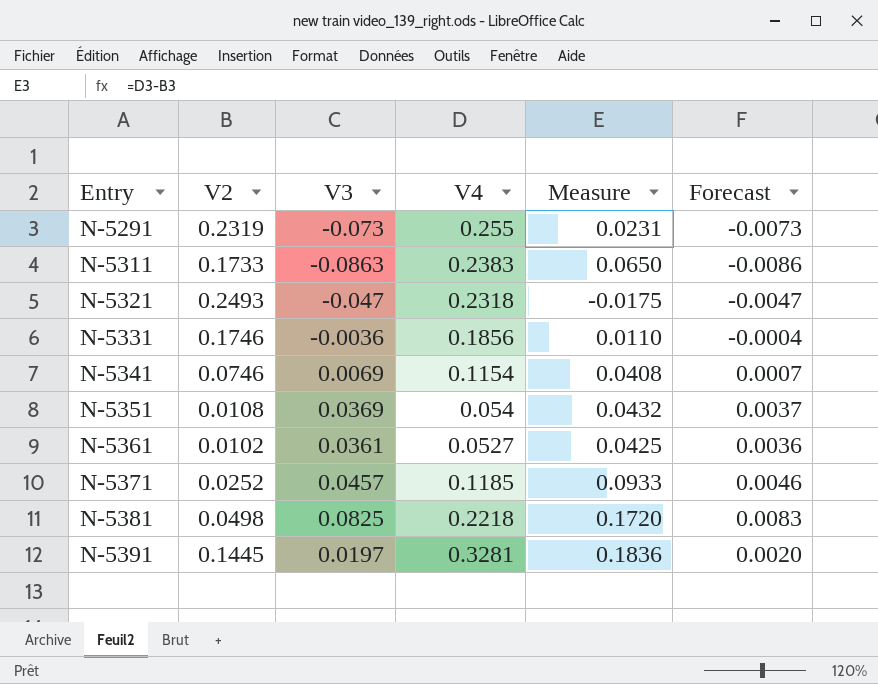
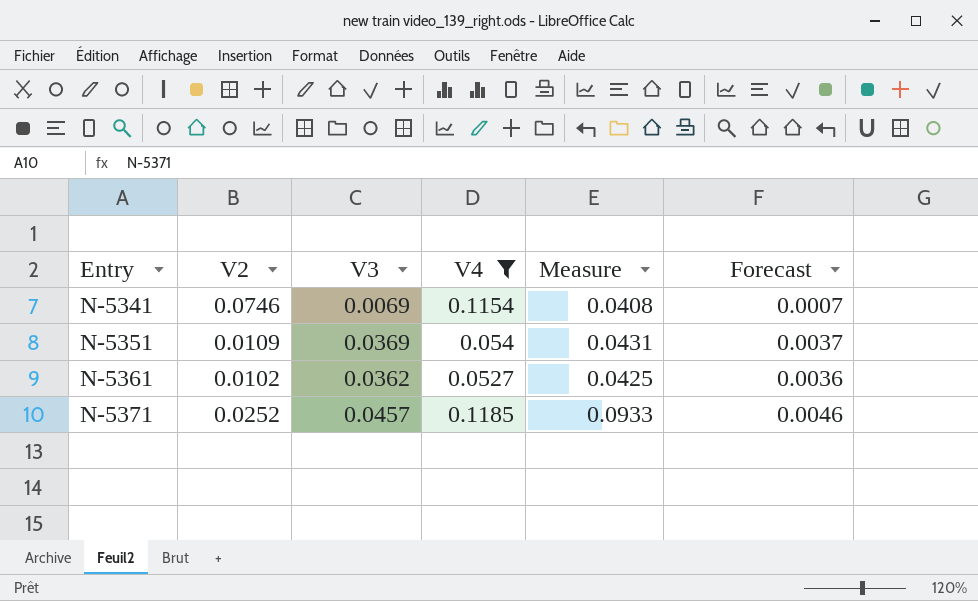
filter: none -> V4 <= 0.1185
N-5351 | V2: 0.0108 -> 0.0109
N-5351 | Measure: 0.0432 -> 0.0431
N-5361 | V3: 0.0361 -> 0.0362

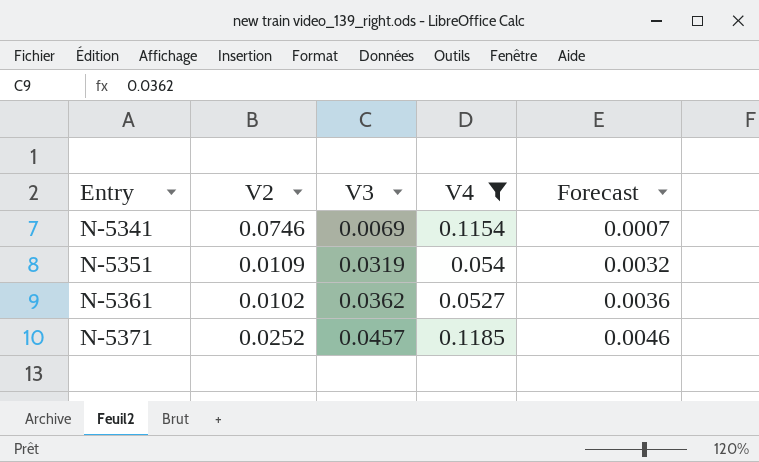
column Measure | formula: [V4] - [V2] -> none
N-5351 | V3: 0.0369 -> 0.0319
N-5351 | Forecast: 0.0037 -> 0.0032

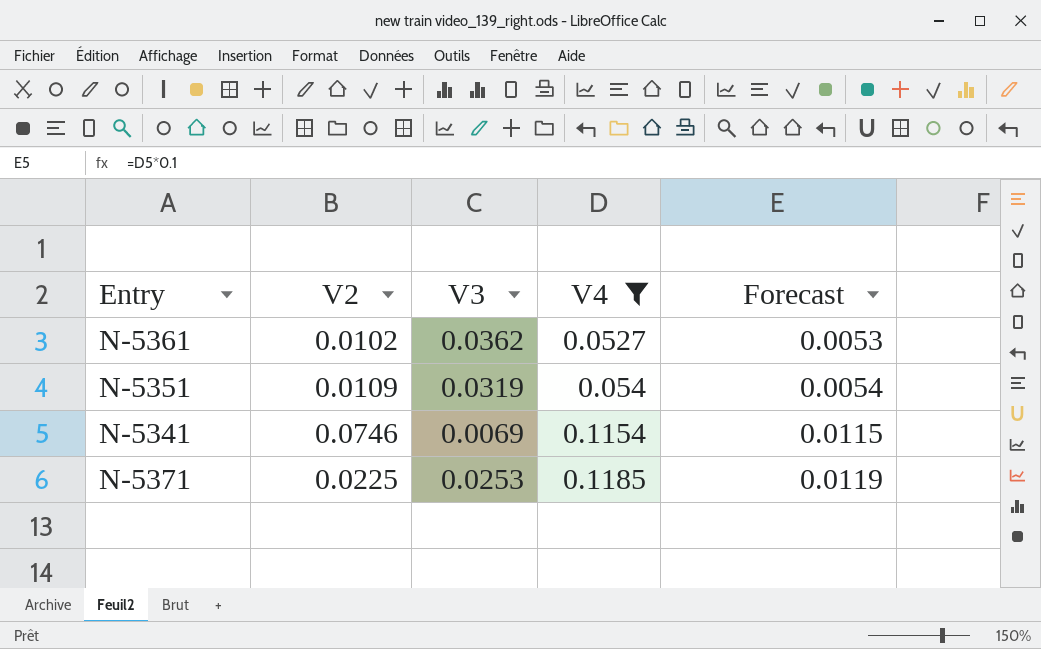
row order: Entry ascending -> V4 ascending
column Forecast | formula: [V3] * 0.1 -> [V4] * 0.1
N-5371 | V2: 0.0252 -> 0.0225
N-5371 | V3: 0.0457 -> 0.0253

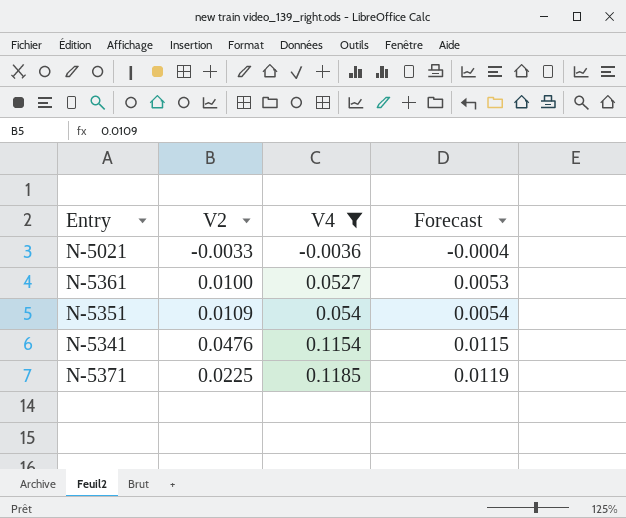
column V3 | position: 3 -> none
row N-5021: none -> -0.0033 | -0.0036 | -0.0004
N-5361 | V2: 0.0102 -> 0.0100
N-5341 | V2: 0.0746 -> 0.0476

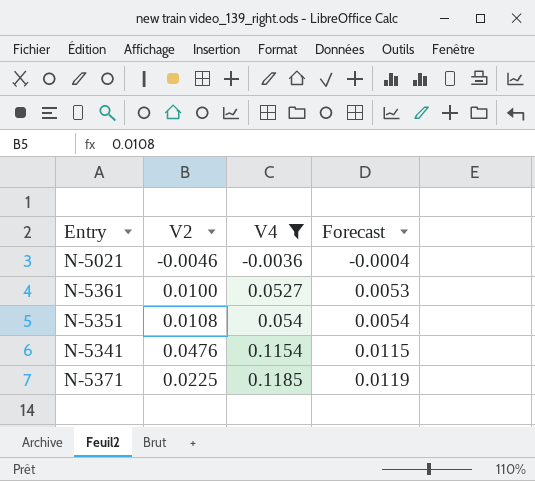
N-5021 | V2: -0.0033 -> -0.0046
N-5351 | V2: 0.0109 -> 0.0108

